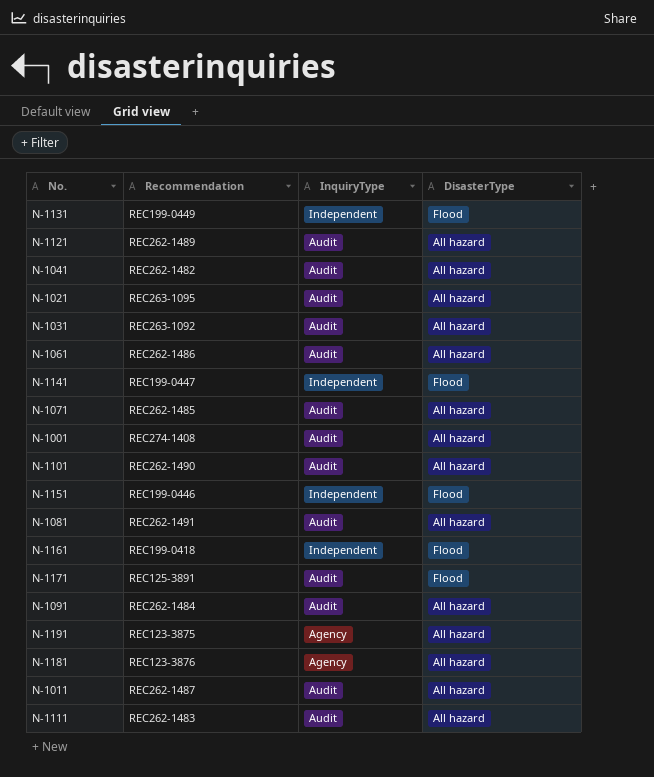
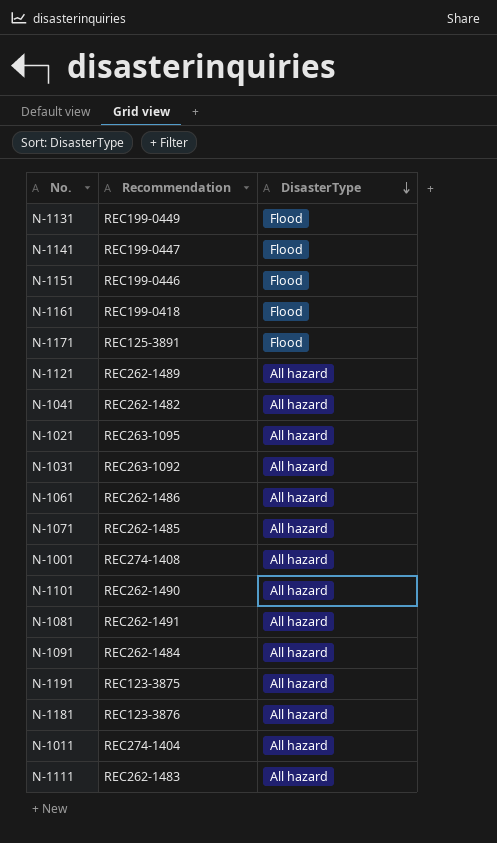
row order: none -> DisasterType descending
column InquiryType | position: 3 -> none
N-1011 | Recommendation: REC262-1487 -> REC274-1404

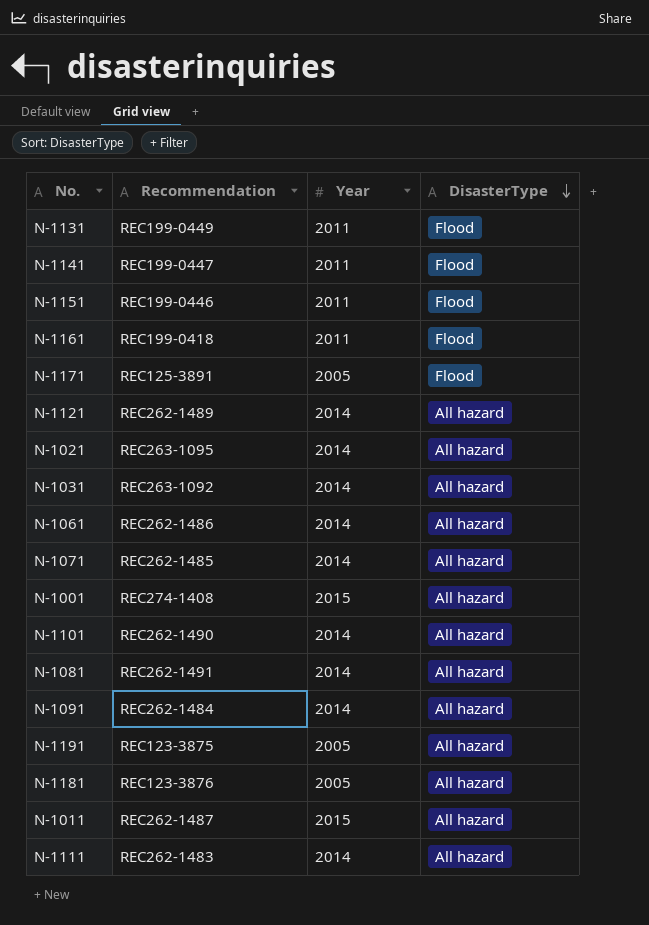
column Year | position: none -> 3
row N-1041: REC262-1482 | All hazard -> none
N-1011 | Recommendation: REC274-1404 -> REC262-1487

